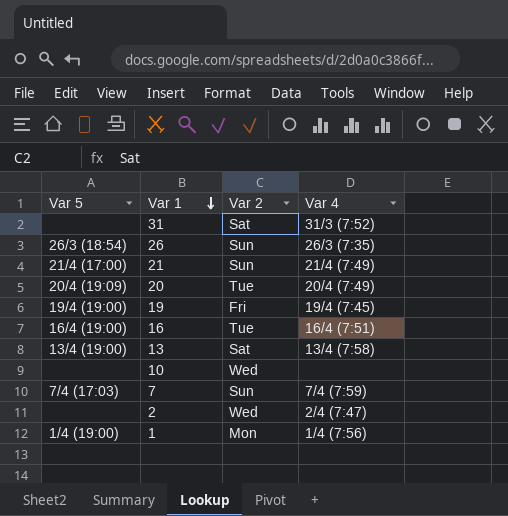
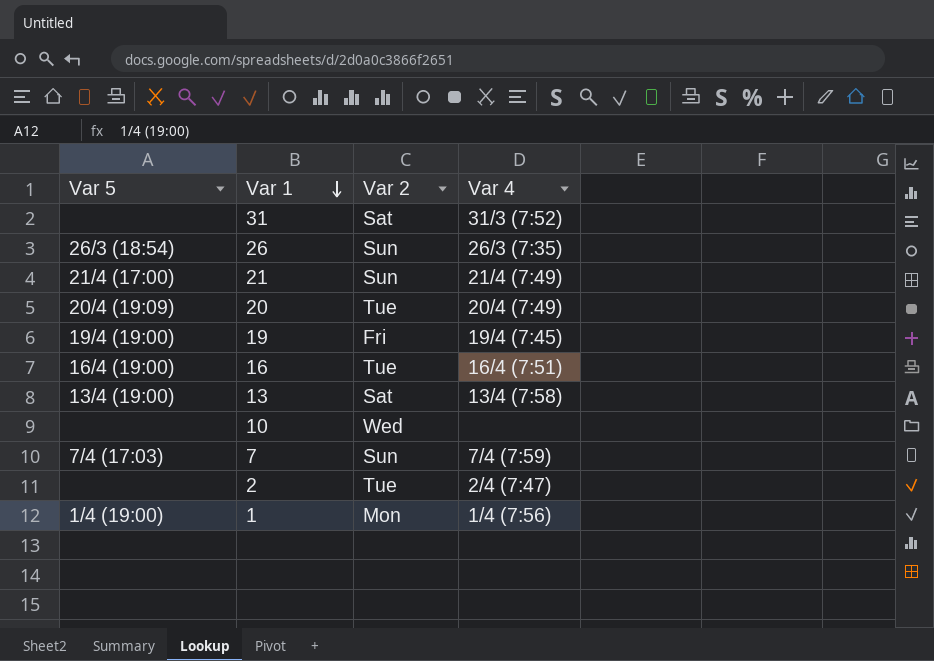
2 | Var 2: Wed -> Tue

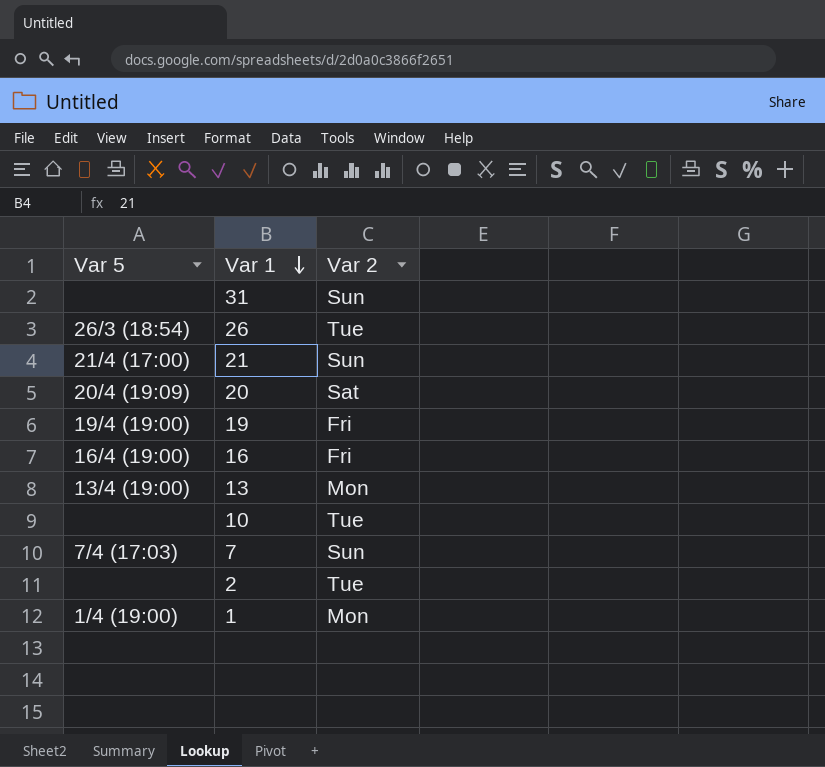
column Var 4 | position: 4 -> none
31 | Var 2: Sat -> Sun
26 | Var 2: Sun -> Tue
20 | Var 2: Tue -> Sat
16 | Var 2: Tue -> Fri
13 | Var 2: Sat -> Mon
10 | Var 2: Wed -> Tue

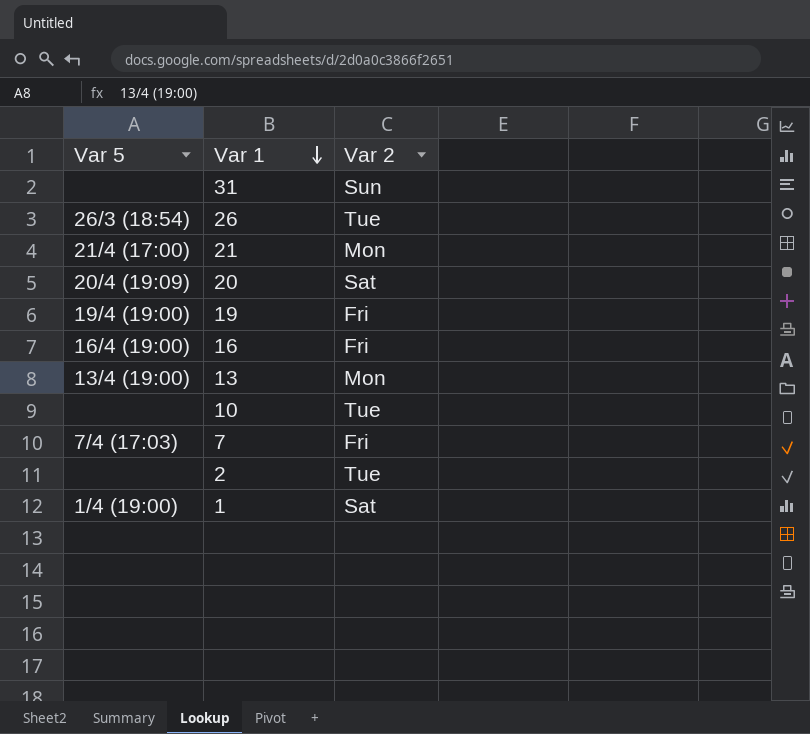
21 | Var 2: Sun -> Mon
7 | Var 2: Sun -> Fri
1 | Var 2: Mon -> Sat

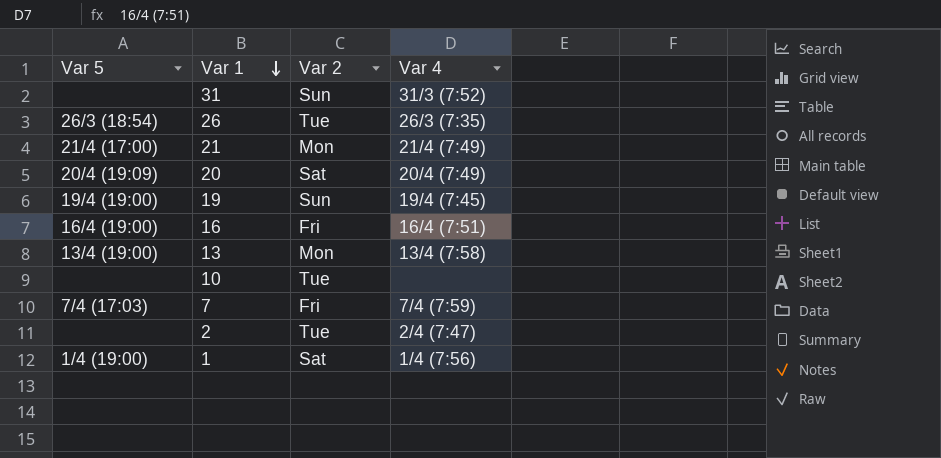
column Var 4 | position: none -> 4
19 | Var 2: Fri -> Sun

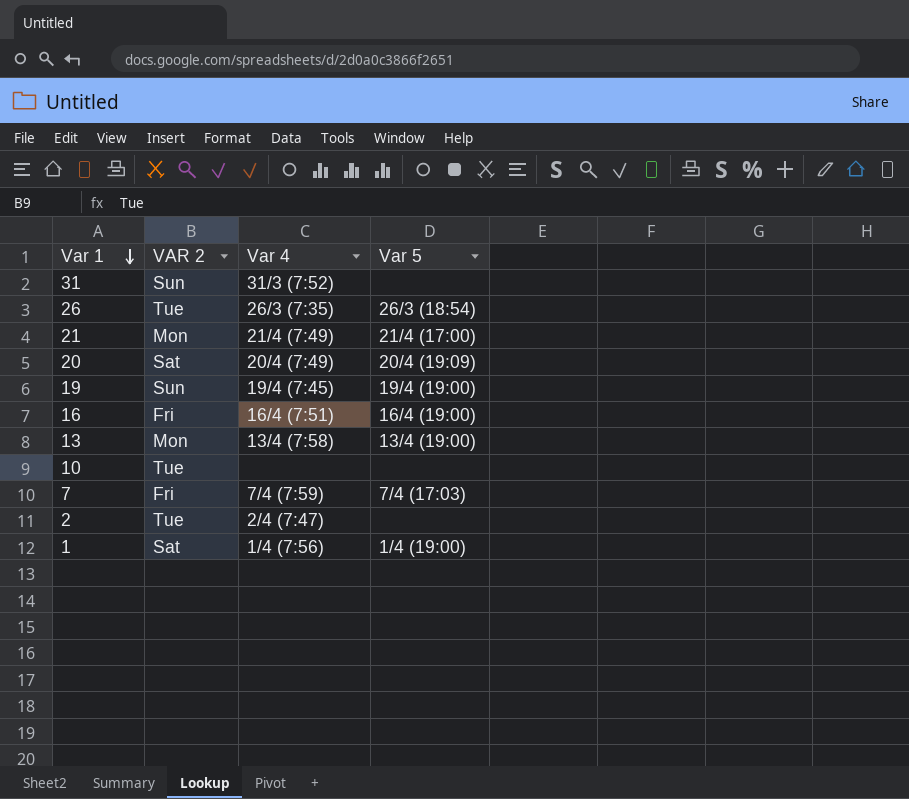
column name: Var 2 -> VAR 2
column Var 5 | position: 1 -> 4

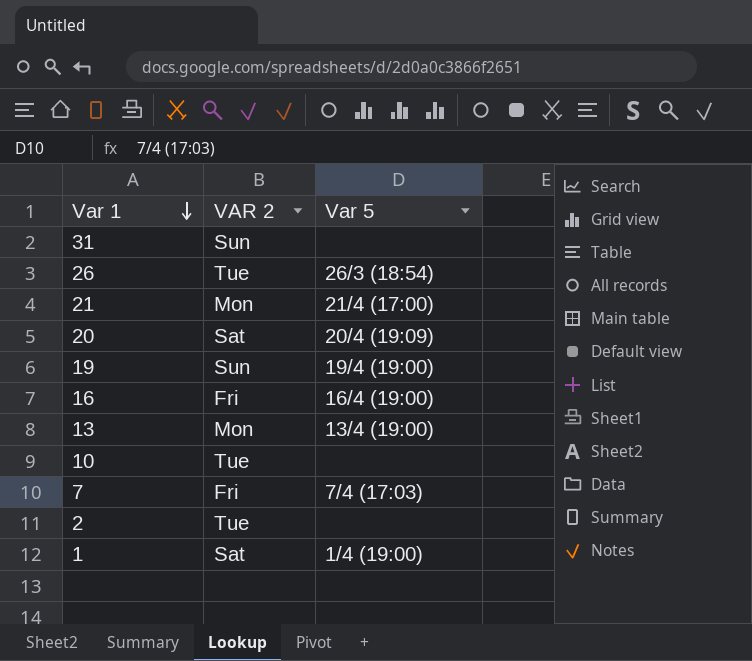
column Var 4 | position: 3 -> none

